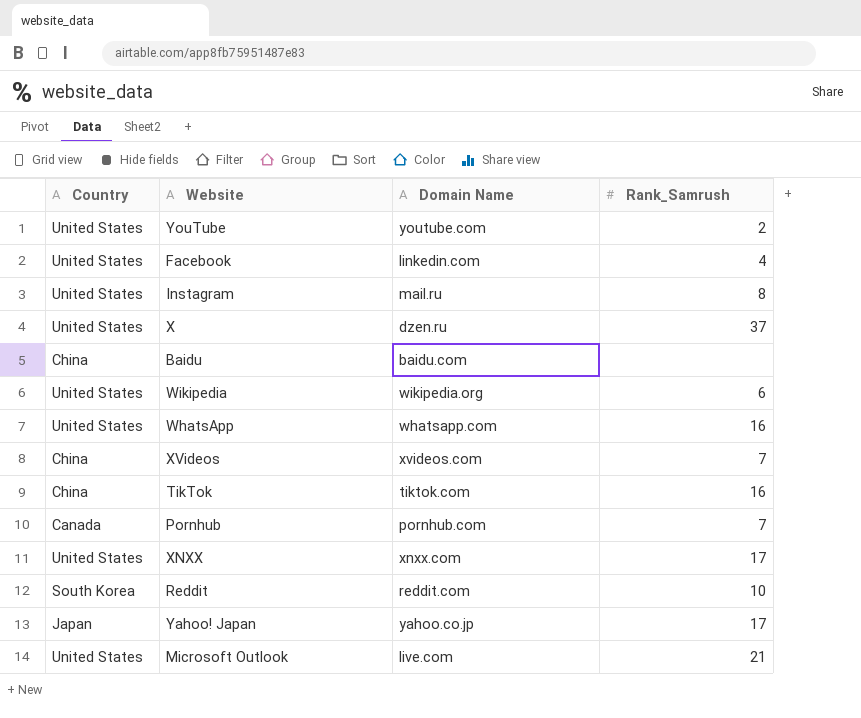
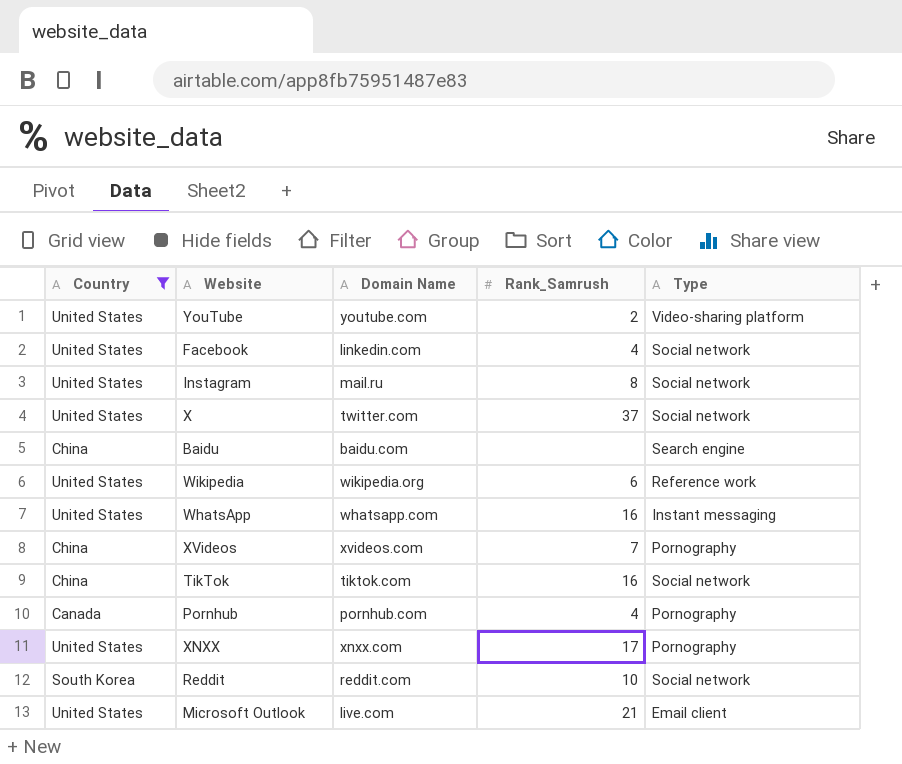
filter: none -> Country != Japan
column Type | position: none -> 5
X | Domain Name: dzen.ru -> twitter.com
Pornhub | Rank_Samrush: 7 -> 4

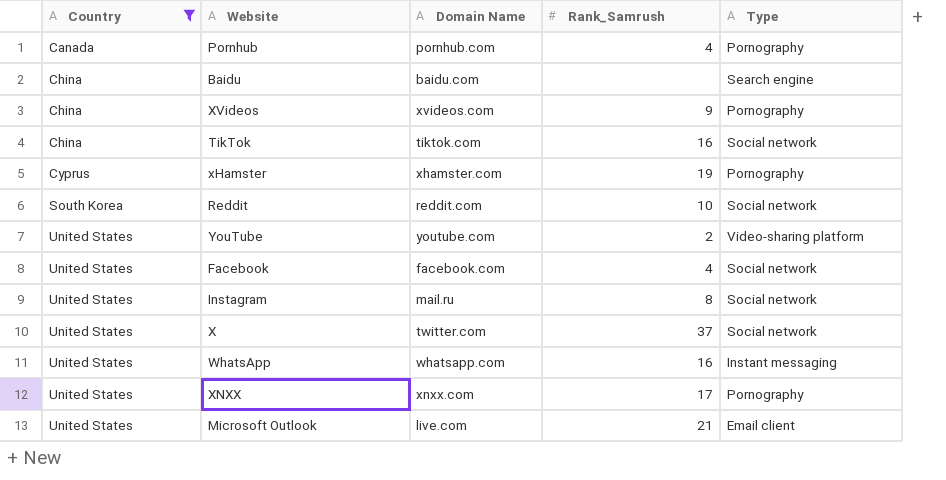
row order: none -> Country ascending
row Wikipedia: United States | wikipedia.org | 6 | Reference work -> none
XVideos | Rank_Samrush: 7 -> 9
row xHamster: none -> Cyprus | xhamster.com | 19 | Pornography
Facebook | Domain Name: linkedin.com -> facebook.com

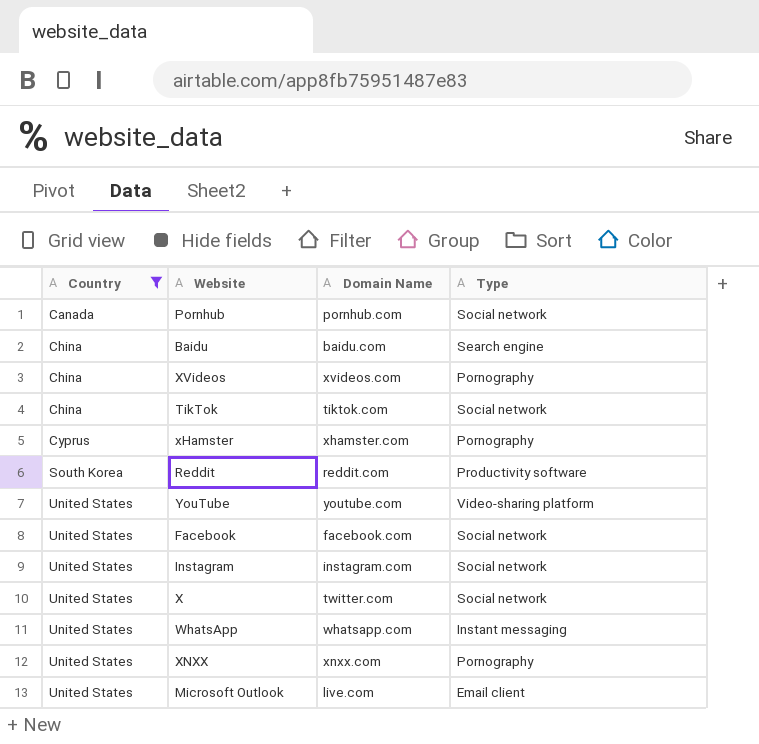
column Rank_Samrush | position: 4 -> none
Pornhub | Type: Pornography -> Social network
Reddit | Type: Social network -> Productivity software
Instagram | Domain Name: mail.ru -> instagram.com

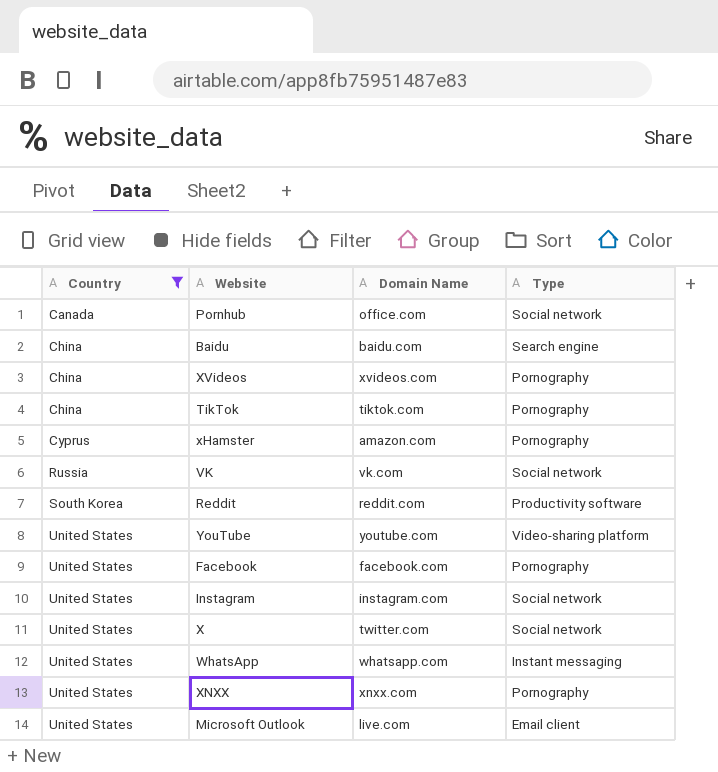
Pornhub | Domain Name: pornhub.com -> office.com
TikTok | Type: Social network -> Pornography
xHamster | Domain Name: xhamster.com -> amazon.com
row VK: none -> Russia | vk.com | Social network
Facebook | Type: Social network -> Pornography

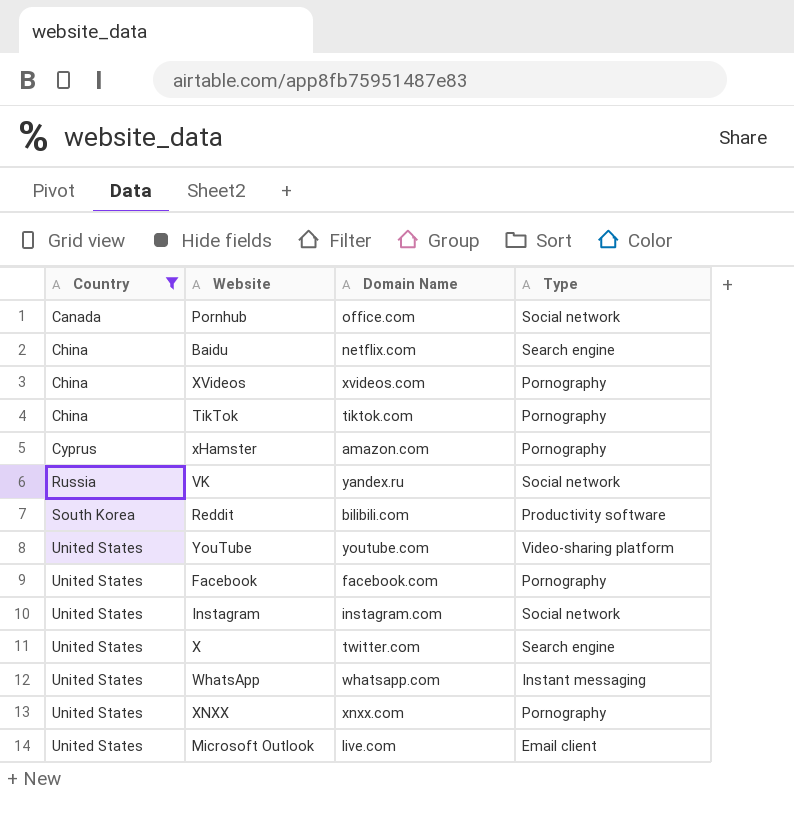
Baidu | Domain Name: baidu.com -> netflix.com
VK | Domain Name: vk.com -> yandex.ru
Reddit | Domain Name: reddit.com -> bilibili.com
X | Type: Social network -> Search engine

